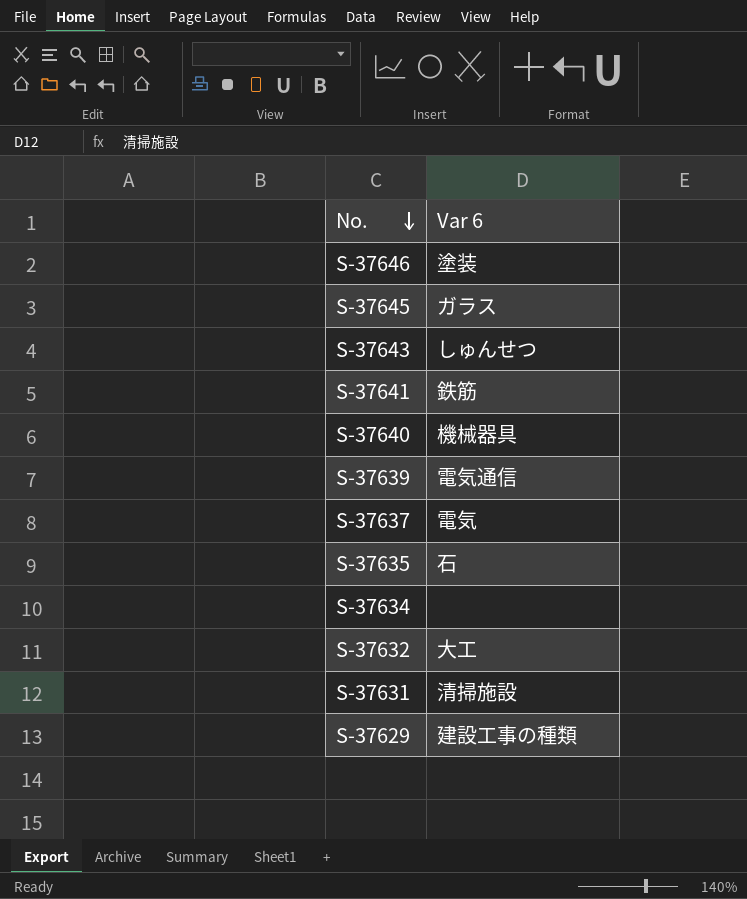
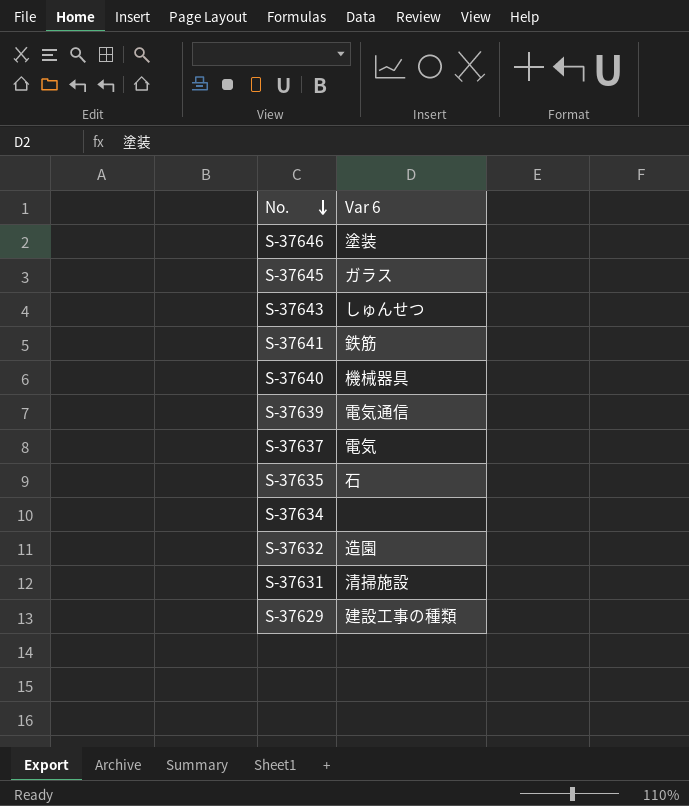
S-37632 | Var 6: 大工 -> 造園

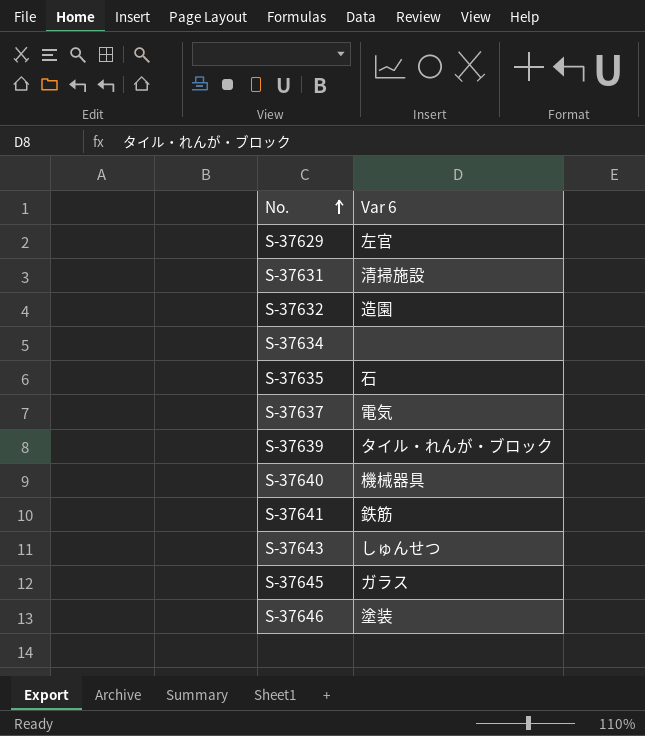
row order: No. descending -> No. ascending
S-37629 | Var 6: 建設工事の種類 -> 左官
S-37639 | Var 6: 電気通信 -> タイル・れんが・ブロック

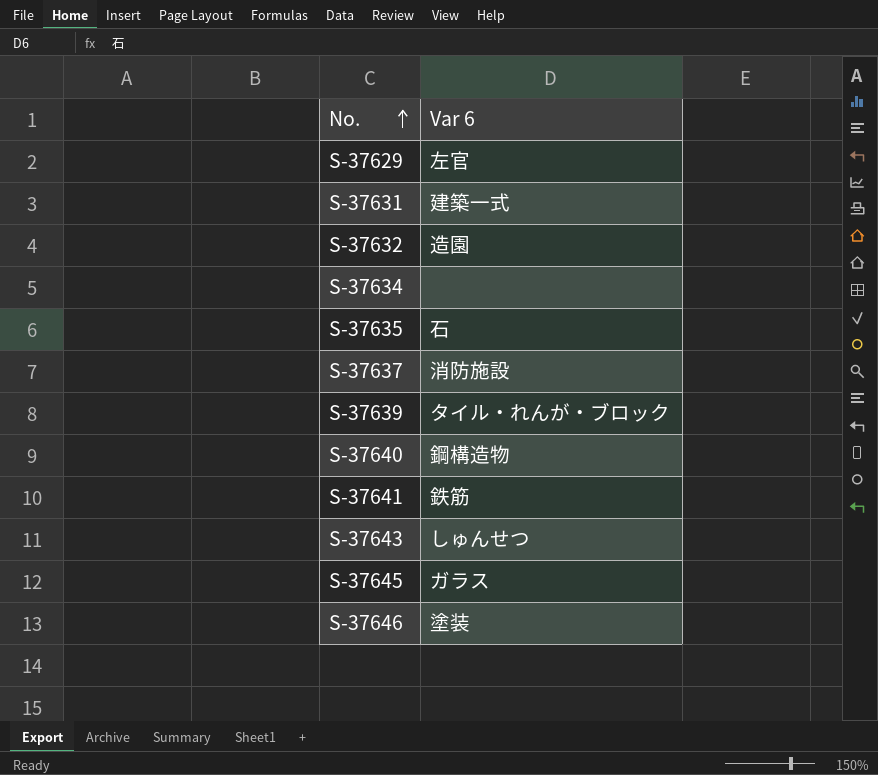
S-37631 | Var 6: 清掃施設 -> 建築一式
S-37637 | Var 6: 電気 -> 消防施設
S-37640 | Var 6: 機械器具 -> 鋼構造物

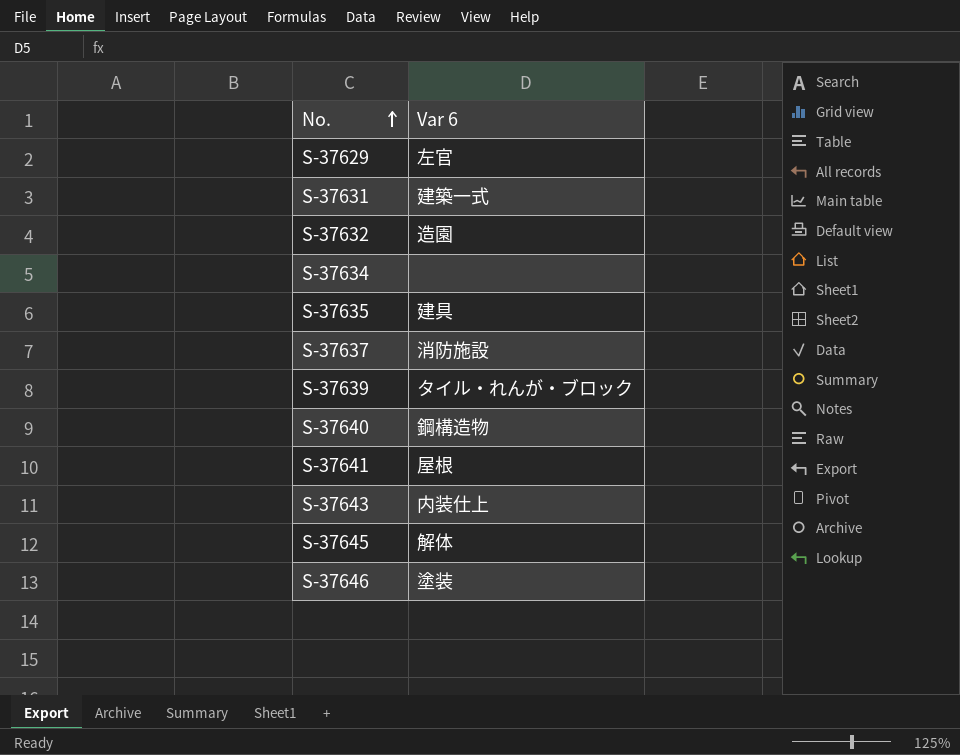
S-37635 | Var 6: 石 -> 建具
S-37641 | Var 6: 鉄筋 -> 屋根
S-37643 | Var 6: しゅんせつ -> 内装仕上
S-37645 | Var 6: ガラス -> 解体

